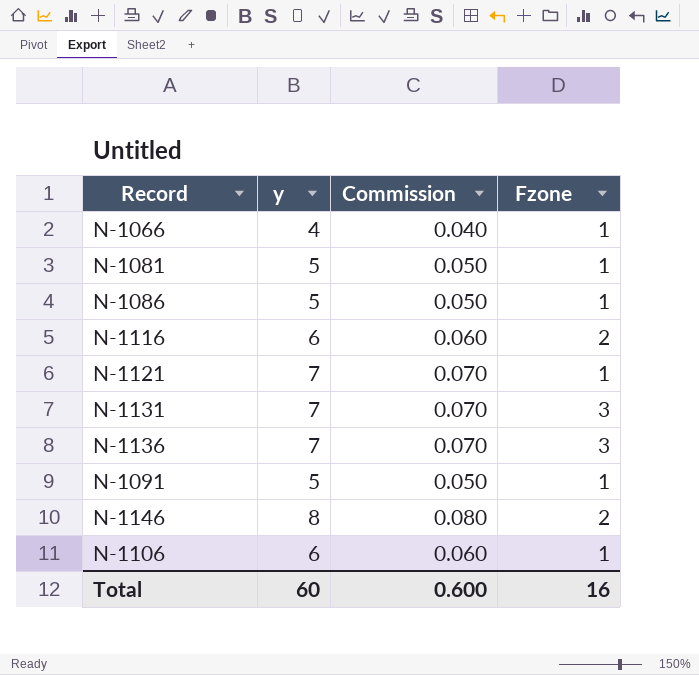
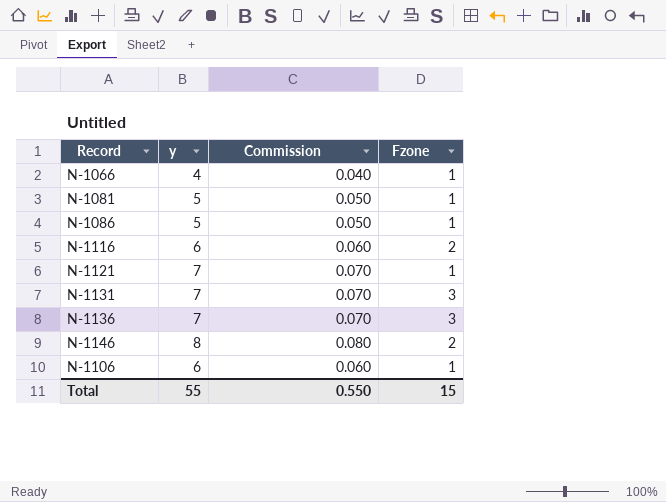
row N-1091: 5 | 0.050 | 1 -> none
Total | y: 60 -> 55
Total | Commission: 0.600 -> 0.550
Total | Fzone: 16 -> 15

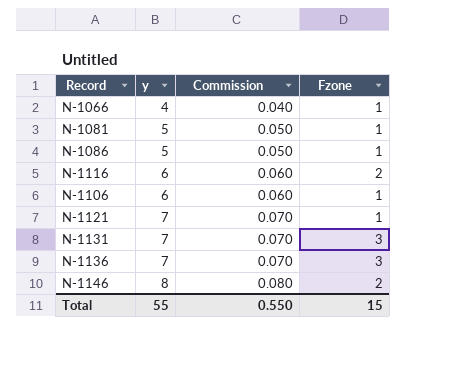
row order: none -> y ascending

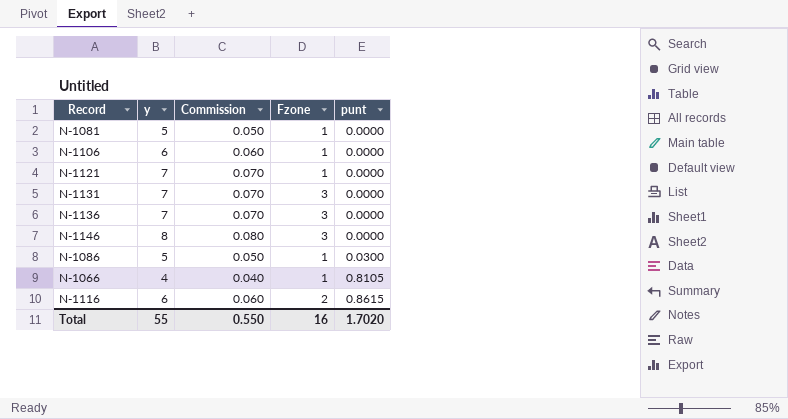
row order: y ascending -> punt ascending
column punt | position: none -> 5
N-1146 | Fzone: 2 -> 3
Total | Fzone: 15 -> 16

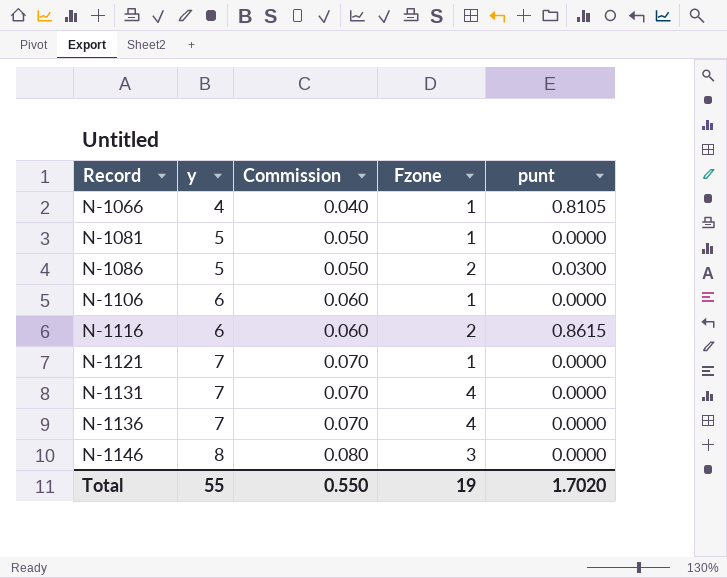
row order: punt ascending -> Record ascending
N-1086 | Fzone: 1 -> 2
N-1131 | Fzone: 3 -> 4
N-1136 | Fzone: 3 -> 4
Total | Fzone: 16 -> 19

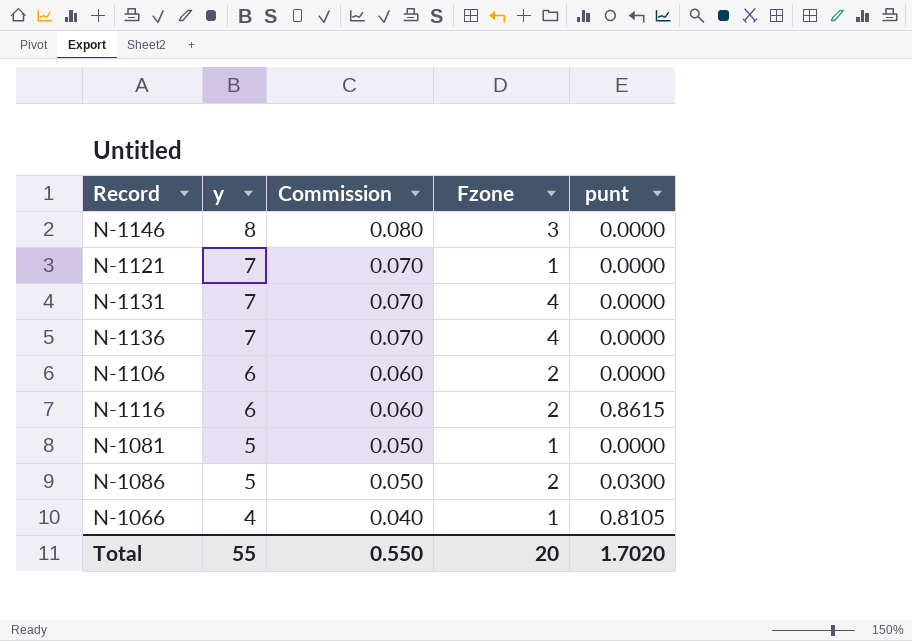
row order: Record ascending -> y descending
N-1106 | Fzone: 1 -> 2
Total | Fzone: 19 -> 20

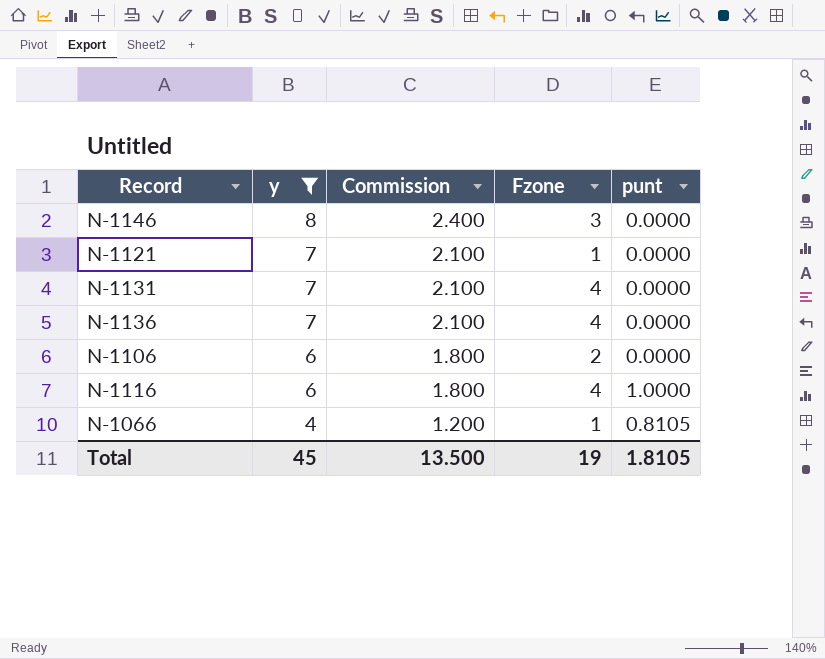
filter: none -> y != 5
column Commission | formula: [y] * 0.01 -> [y] * 0.3
N-1116 | Fzone: 2 -> 4
N-1116 | punt: 0.8615 -> 1.0000
Total | y: 55 -> 45
Total | Commission: 0.550 -> 13.500
Total | Fzone: 20 -> 19
Total | punt: 1.7020 -> 1.8105

